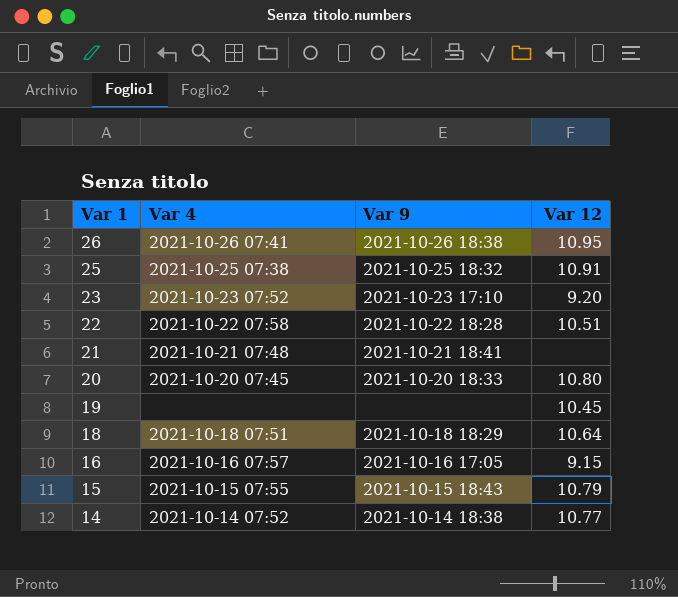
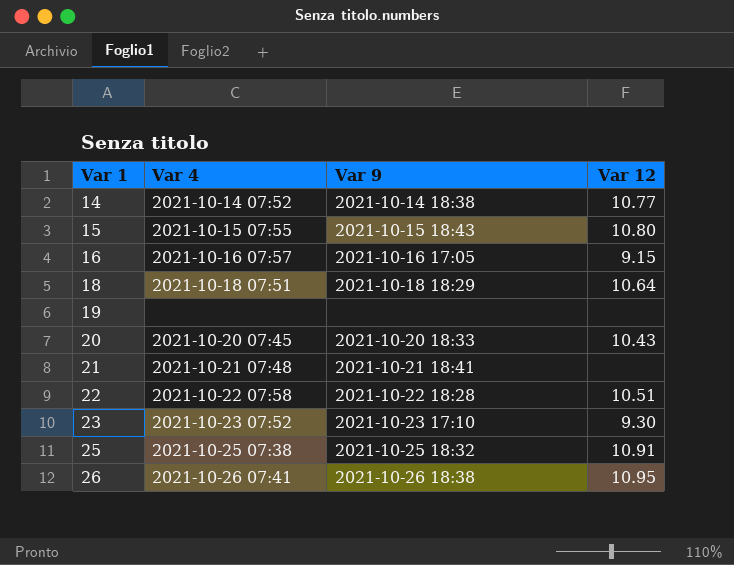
row order: Var 1 descending -> Var 1 ascending
15 | Var 12: 10.79 -> 10.80
19 | Var 12: 10.45 -> none
20 | Var 12: 10.80 -> 10.43
23 | Var 12: 9.20 -> 9.30

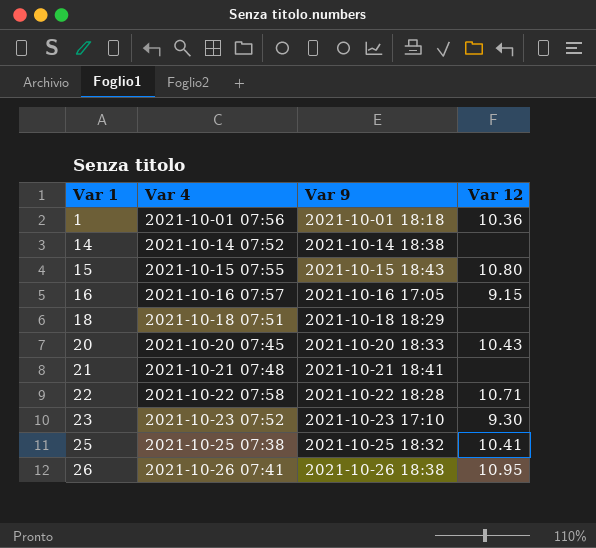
row 19: none | none | none -> none
row 1: none -> 2021-10-01 07:56 | 2021-10-01 18:18 | 10.36
14 | Var 12: 10.77 -> none
18 | Var 12: 10.64 -> none
22 | Var 12: 10.51 -> 10.71
25 | Var 12: 10.91 -> 10.41

